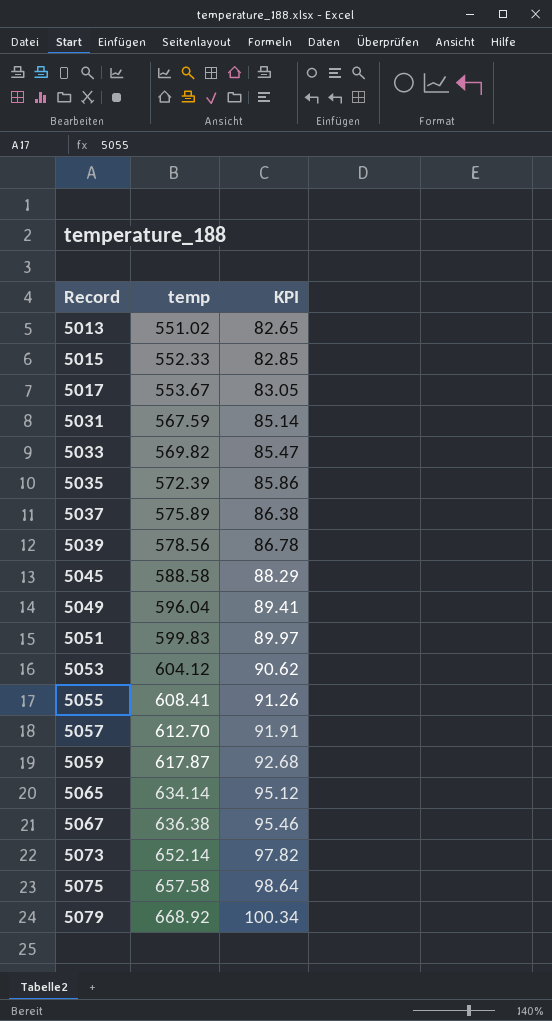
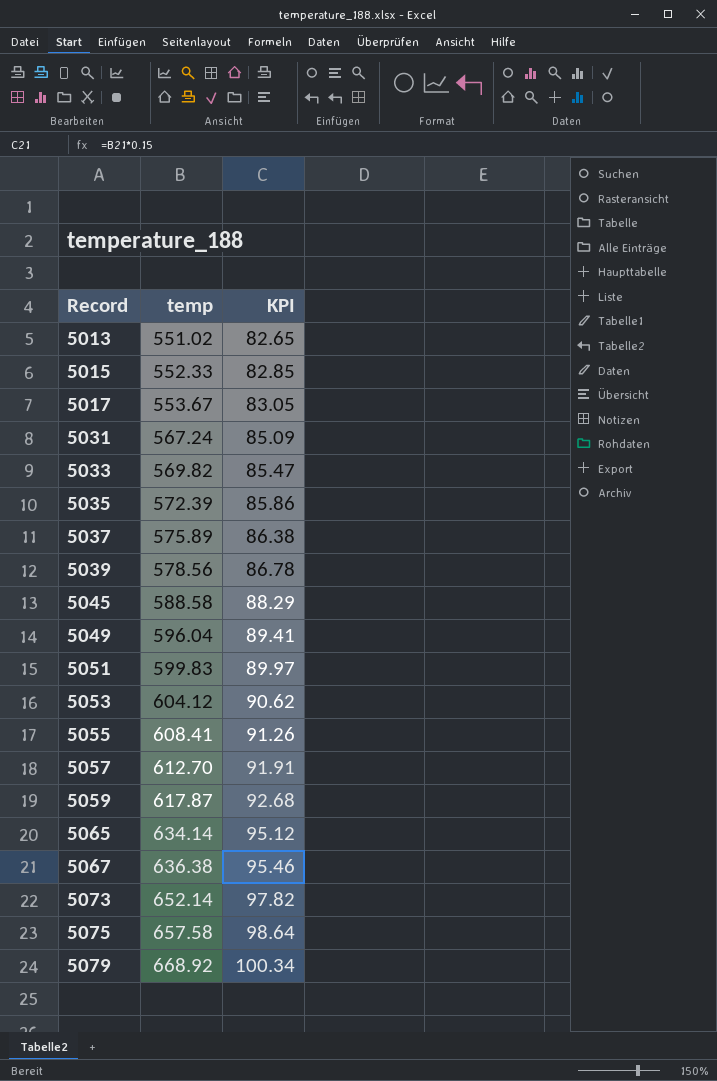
5031 | temp: 567.59 -> 567.24
5031 | KPI: 85.14 -> 85.09

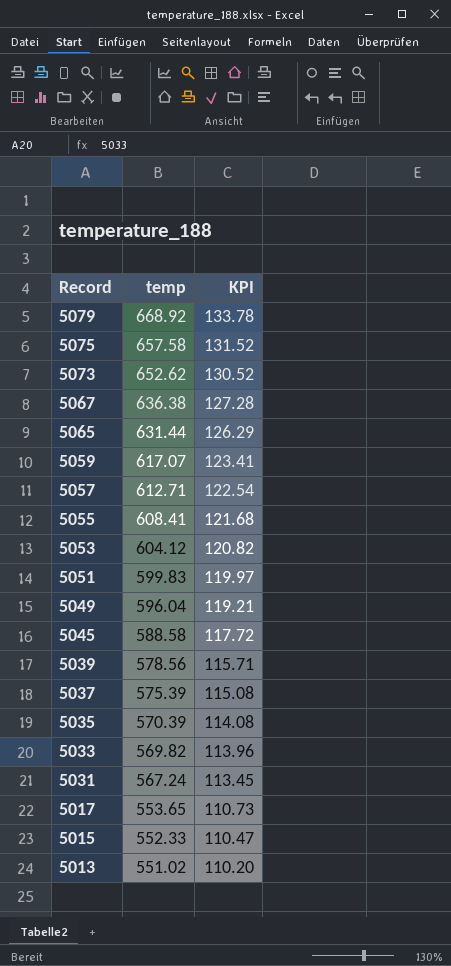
row order: Record ascending -> Record descending
column KPI | formula: [temp] * 0.15 -> [temp] * 0.2
5073 | temp: 652.14 -> 652.62
5065 | temp: 634.14 -> 631.44
5059 | temp: 617.87 -> 617.07
5057 | temp: 612.70 -> 612.71
5037 | temp: 575.89 -> 575.39
5035 | temp: 572.39 -> 570.39
5017 | temp: 553.67 -> 553.65

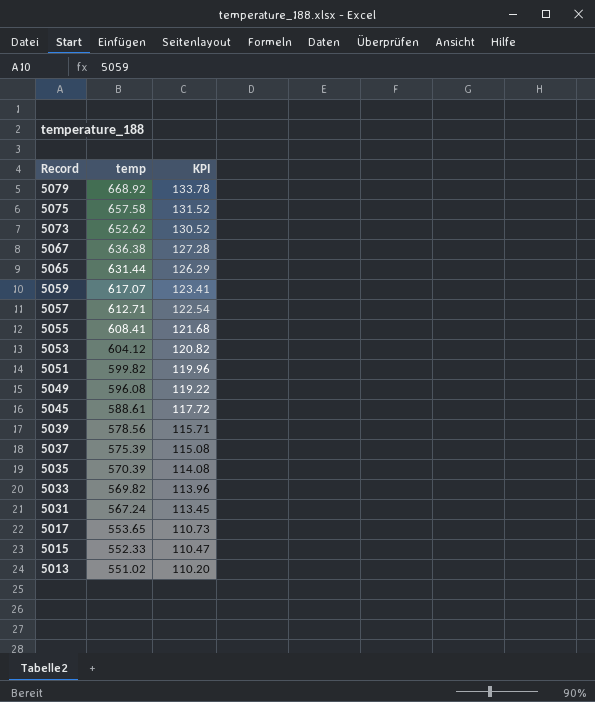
5051 | temp: 599.83 -> 599.82
5051 | KPI: 119.97 -> 119.96
5049 | temp: 596.04 -> 596.08
5049 | KPI: 119.21 -> 119.22
5045 | temp: 588.58 -> 588.61

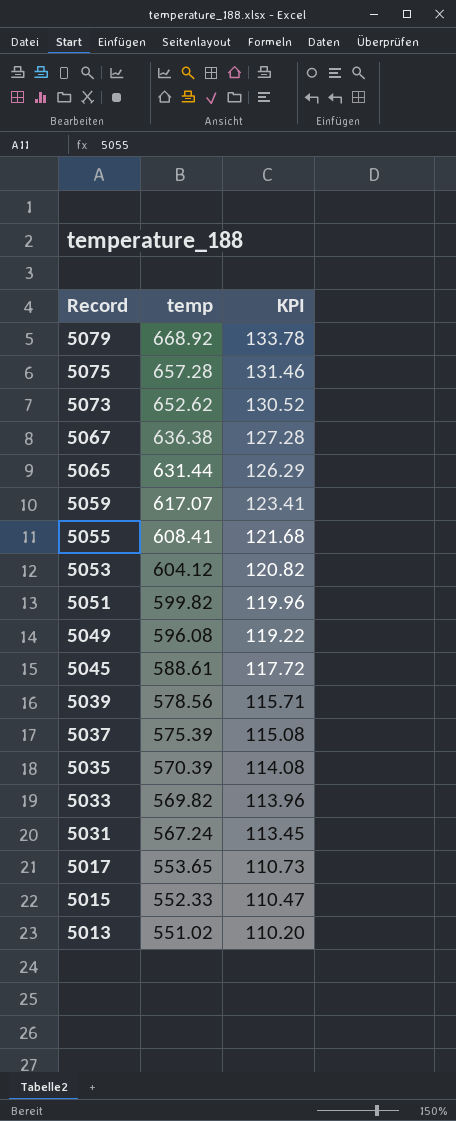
row 5057: 612.71 | 122.54 -> none
5075 | temp: 657.58 -> 657.28
5075 | KPI: 131.52 -> 131.46

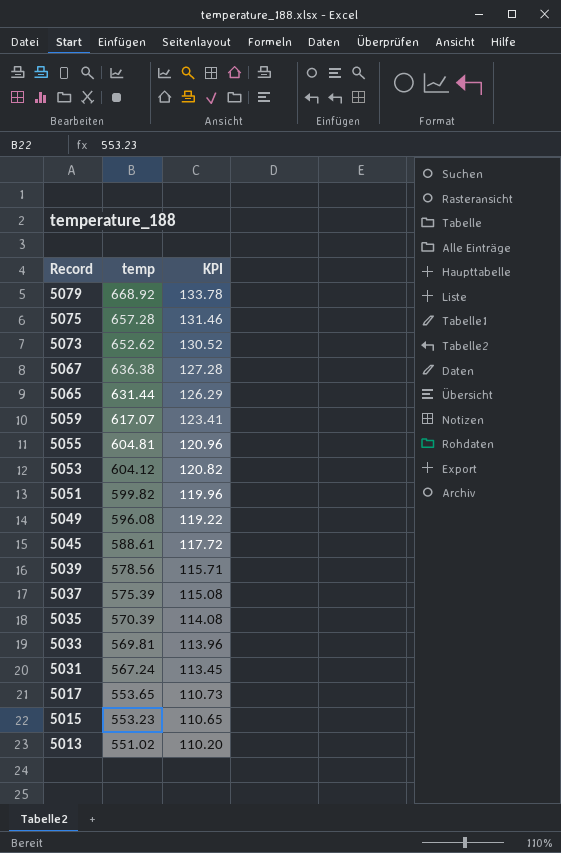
5055 | temp: 608.41 -> 604.81
5055 | KPI: 121.68 -> 120.96
5033 | temp: 569.82 -> 569.81
5015 | temp: 552.33 -> 553.23
5015 | KPI: 110.47 -> 110.65

